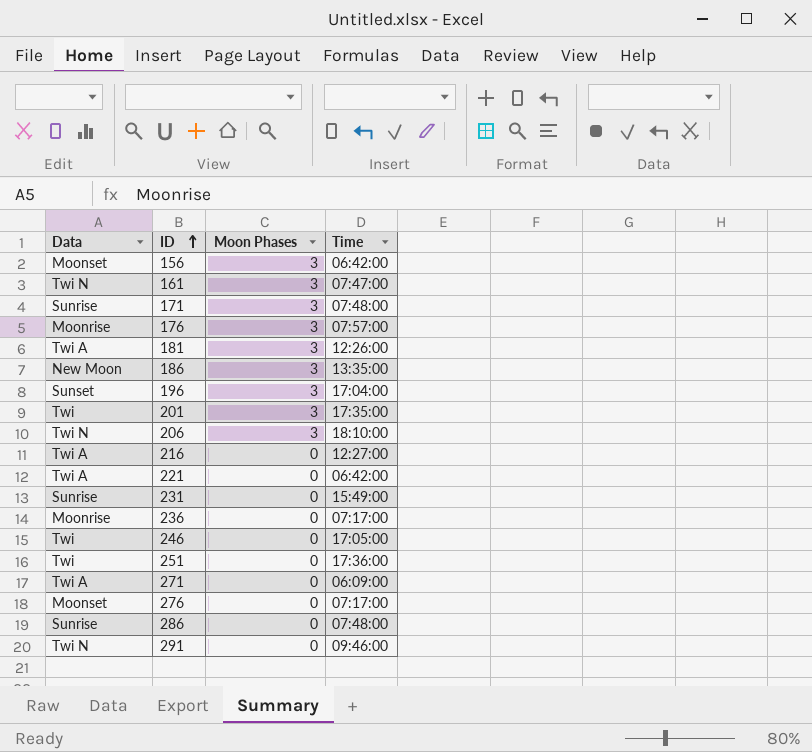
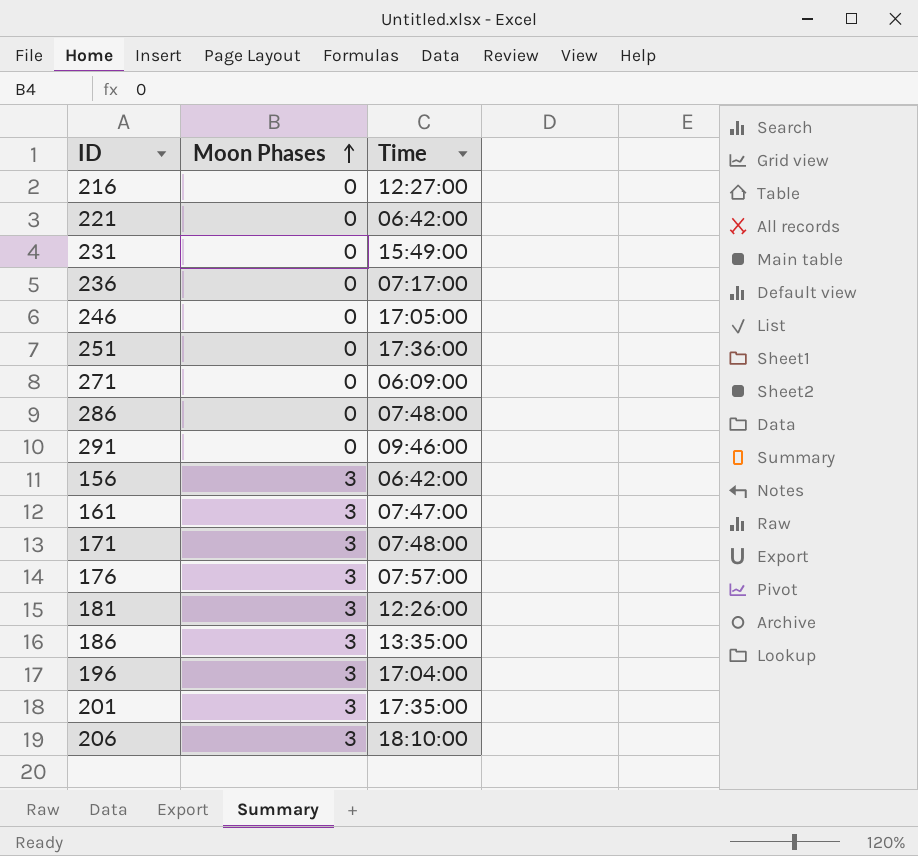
row order: ID ascending -> Moon Phases ascending
column Data | position: 1 -> none
row 276: Moonset | 0 | 07:17:00 -> none

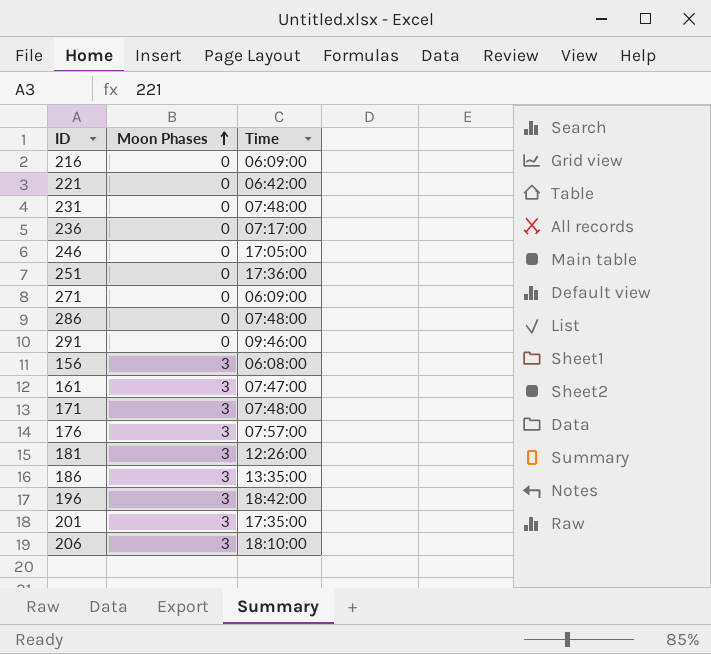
216 | Time: 12:27:00 -> 06:09:00
231 | Time: 15:49:00 -> 07:48:00
156 | Time: 06:42:00 -> 06:08:00
196 | Time: 17:04:00 -> 18:42:00

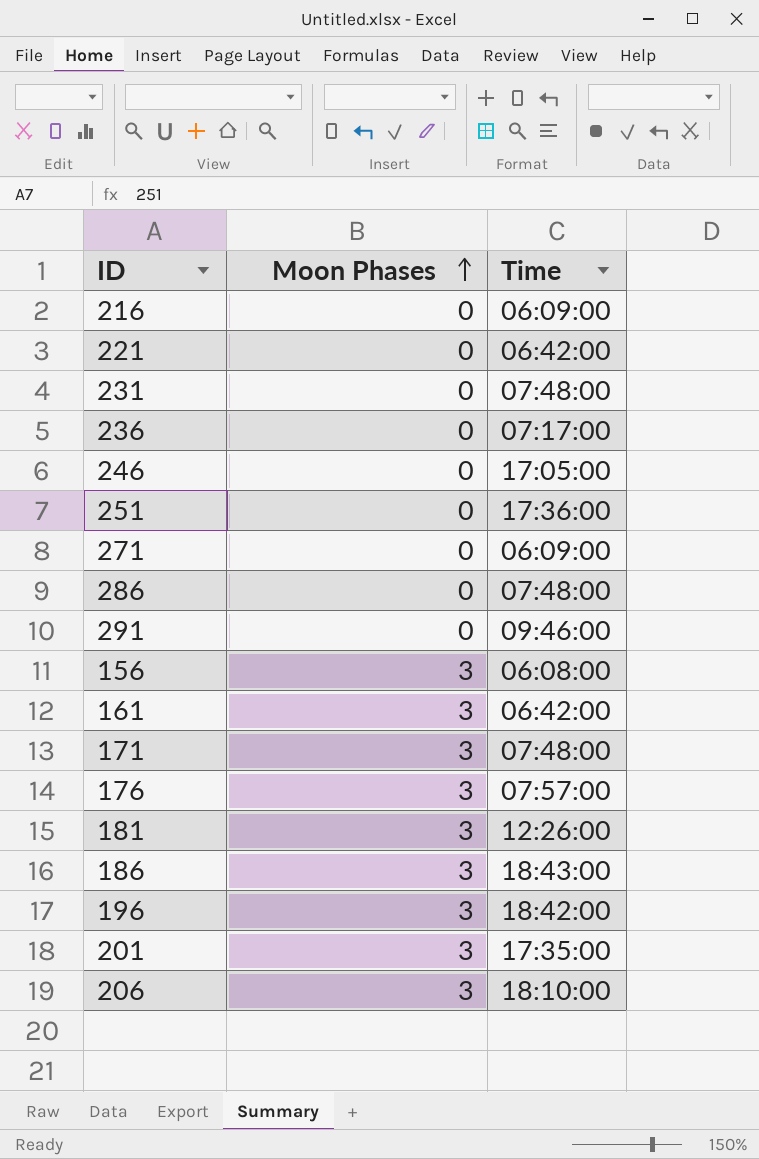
161 | Time: 07:47:00 -> 06:42:00
186 | Time: 13:35:00 -> 18:43:00

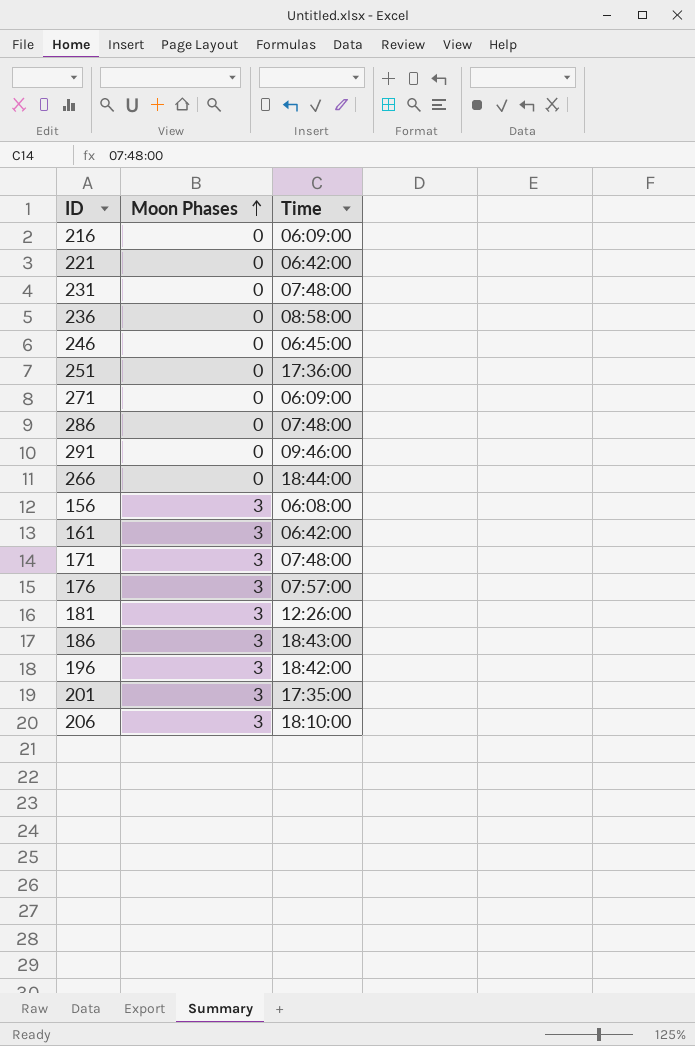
236 | Time: 07:17:00 -> 08:58:00
246 | Time: 17:05:00 -> 06:45:00
row 266: none -> 0 | 18:44:00

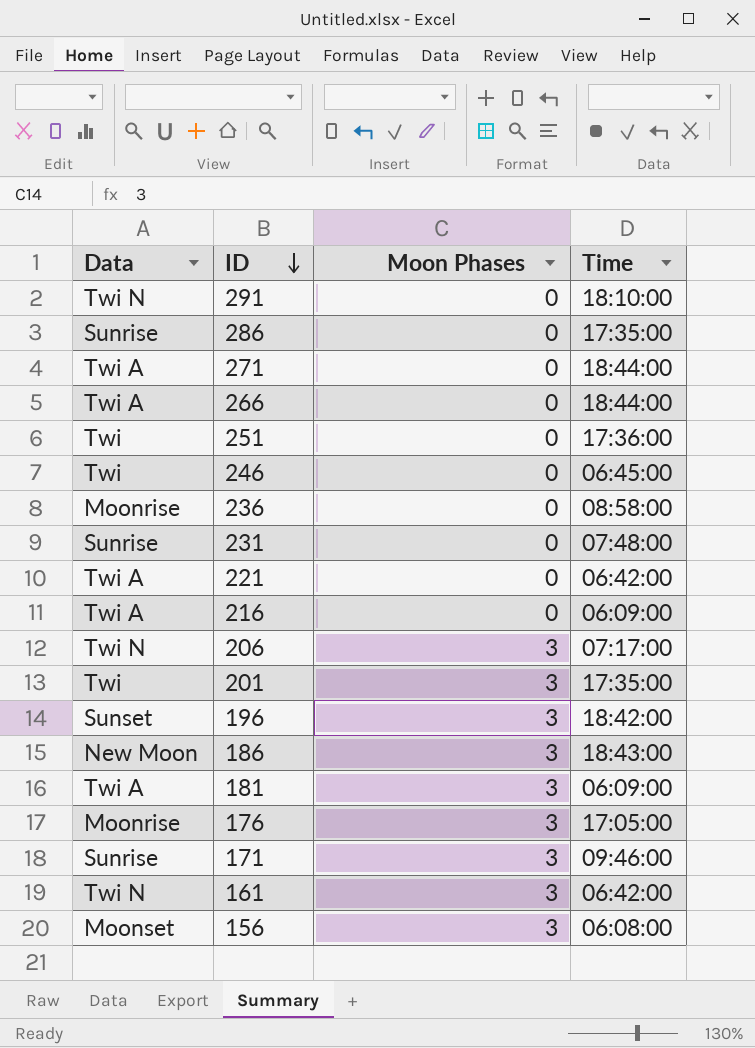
row order: Moon Phases ascending -> ID descending
column Data | position: none -> 1
291 | Time: 09:46:00 -> 18:10:00
286 | Time: 07:48:00 -> 17:35:00
271 | Time: 06:09:00 -> 18:44:00
206 | Time: 18:10:00 -> 07:17:00
181 | Time: 12:26:00 -> 06:09:00
176 | Time: 07:57:00 -> 17:05:00
171 | Time: 07:48:00 -> 09:46:00

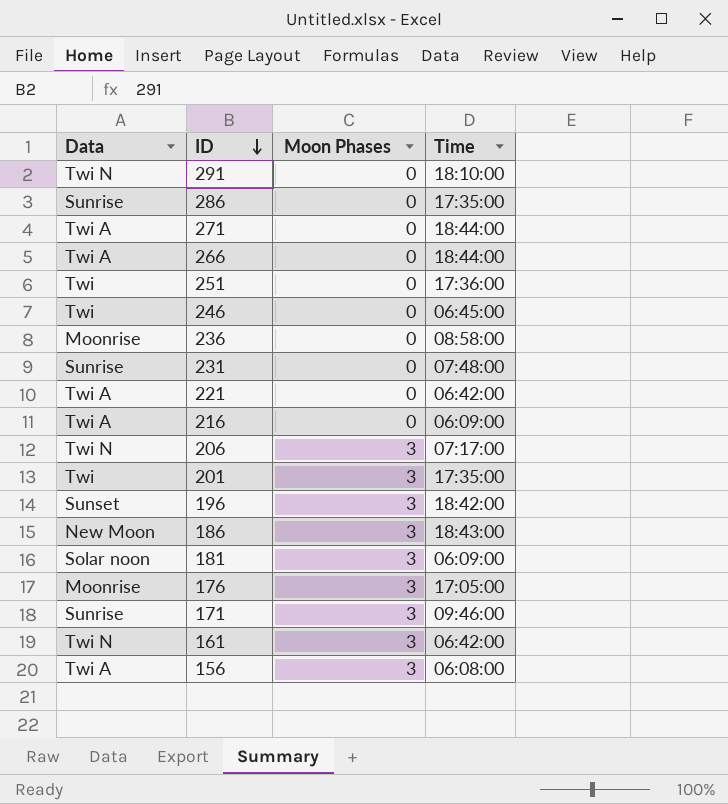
181 | Data: Twi A -> Solar noon
156 | Data: Moonset -> Twi A

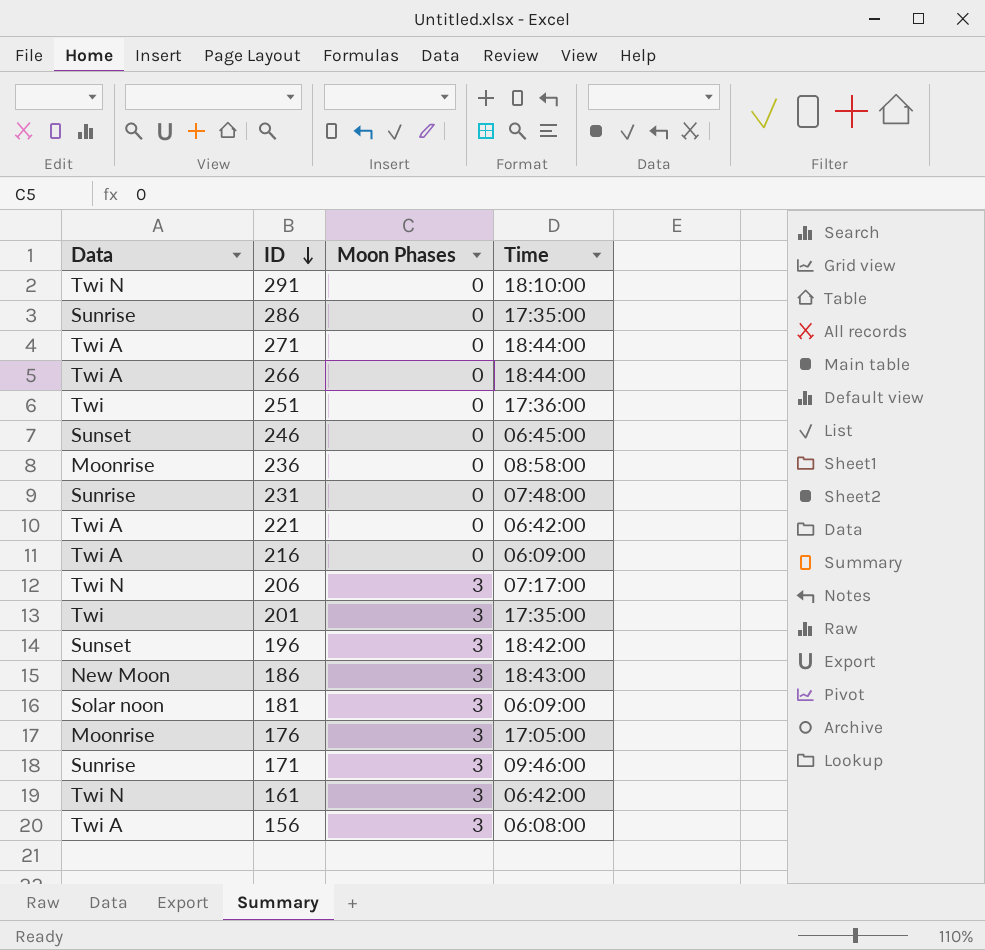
246 | Data: Twi -> Sunset

